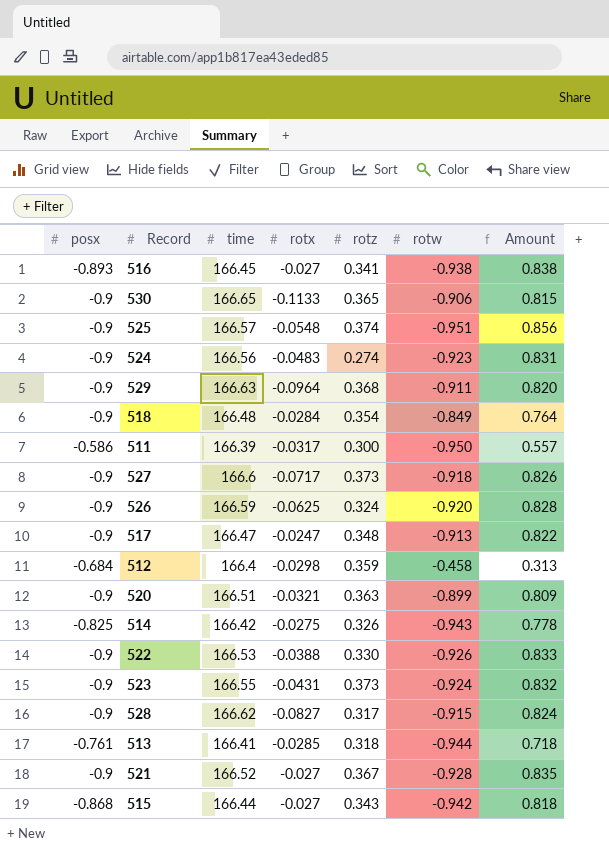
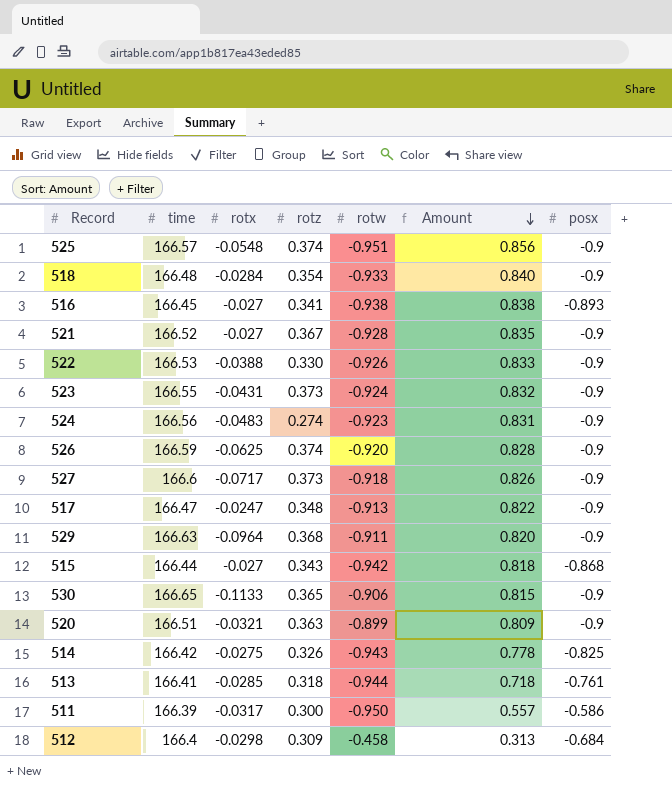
row order: none -> Amount descending
column posx | position: 1 -> 7
row 528: -0.9 | 166.62 | -0.0827 | 0.317 | -0.915 | 0.824 -> none
518 | rotw: -0.849 -> -0.933
518 | Amount: 0.764 -> 0.840
526 | rotz: 0.324 -> 0.374
512 | rotz: 0.359 -> 0.309

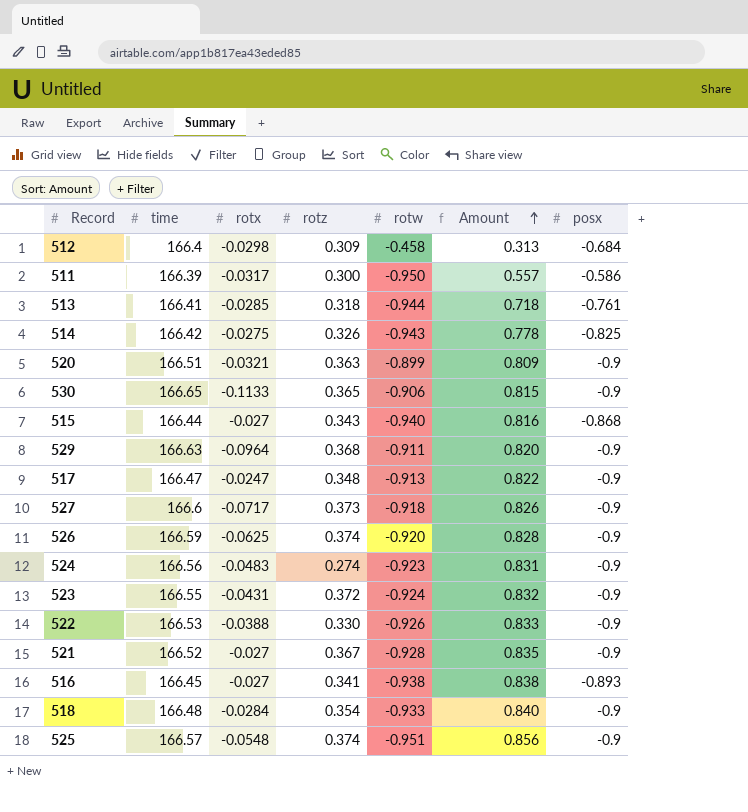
row order: Amount descending -> Amount ascending
515 | rotw: -0.942 -> -0.940
515 | Amount: 0.818 -> 0.816
523 | rotz: 0.373 -> 0.372

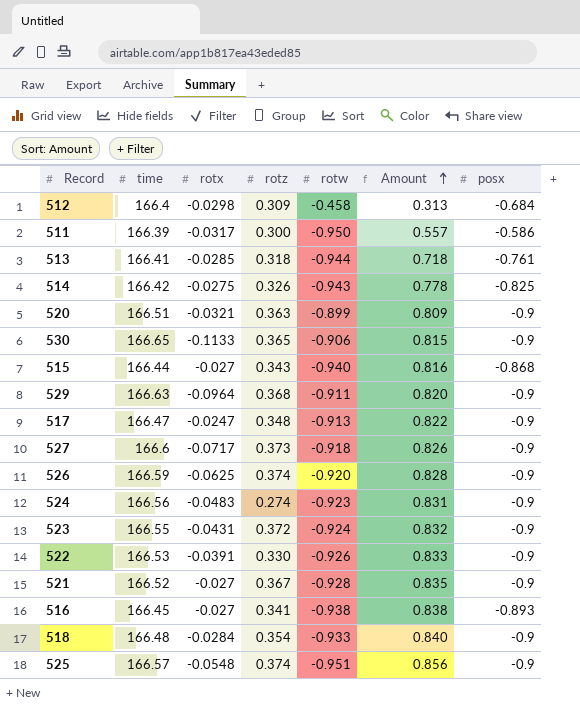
522 | rotx: -0.0388 -> -0.0391

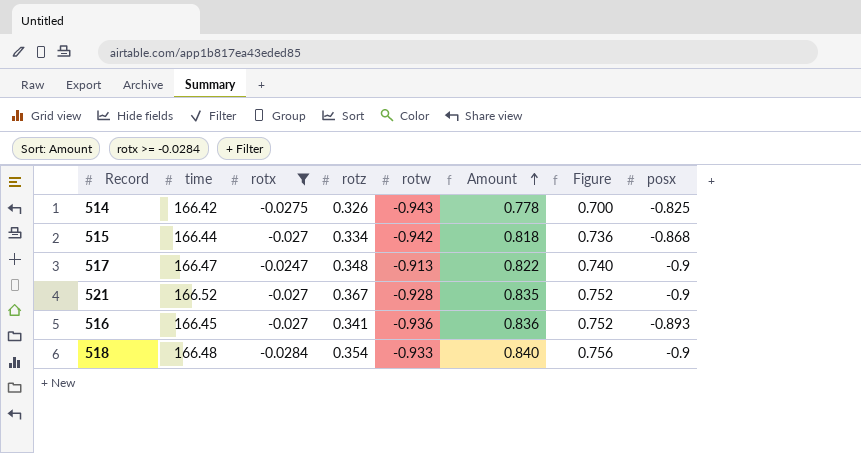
filter: none -> rotx >= -0.0284
column Figure | formula: none -> [Amount] * 0.9
515 | rotz: 0.343 -> 0.334
515 | rotw: -0.940 -> -0.942
515 | Amount: 0.816 -> 0.818
516 | rotw: -0.938 -> -0.936
516 | Amount: 0.838 -> 0.836

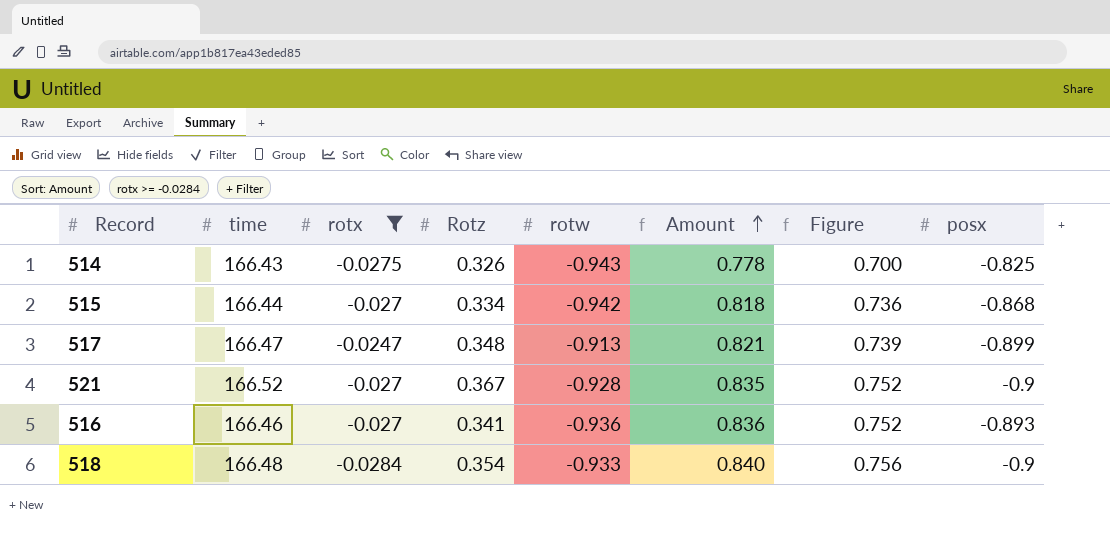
column name: rotz -> Rotz
514 | time: 166.42 -> 166.43
517 | Amount: 0.822 -> 0.821
517 | Figure: 0.740 -> 0.739
517 | posx: -0.9 -> -0.899
516 | time: 166.45 -> 166.46

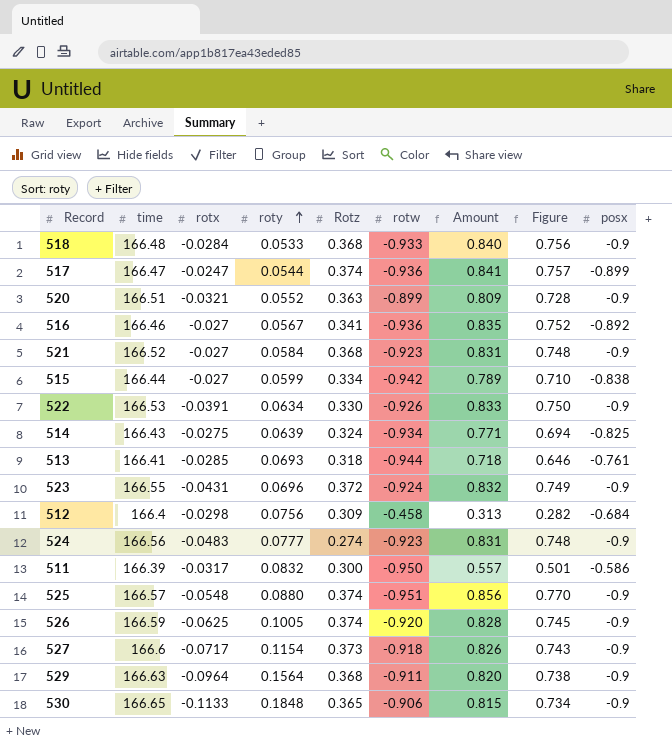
filter: rotx >= -0.0284 -> none
row order: Amount ascending -> roty ascending
column roty | position: none -> 4
518 | Rotz: 0.354 -> 0.368
517 | Rotz: 0.348 -> 0.374
517 | rotw: -0.913 -> -0.936
517 | Amount: 0.821 -> 0.841
517 | Figure: 0.739 -> 0.757
516 | Amount: 0.836 -> 0.835
516 | posx: -0.893 -> -0.892
521 | Rotz: 0.367 -> 0.368
521 | rotw: -0.928 -> -0.923
521 | Amount: 0.835 -> 0.831
521 | Figure: 0.752 -> 0.748
515 | Amount: 0.818 -> 0.789
515 | Figure: 0.736 -> 0.710
515 | posx: -0.868 -> -0.838
514 | Rotz: 0.326 -> 0.324
514 | rotw: -0.943 -> -0.934
514 | Amount: 0.778 -> 0.771
514 | Figure: 0.700 -> 0.694

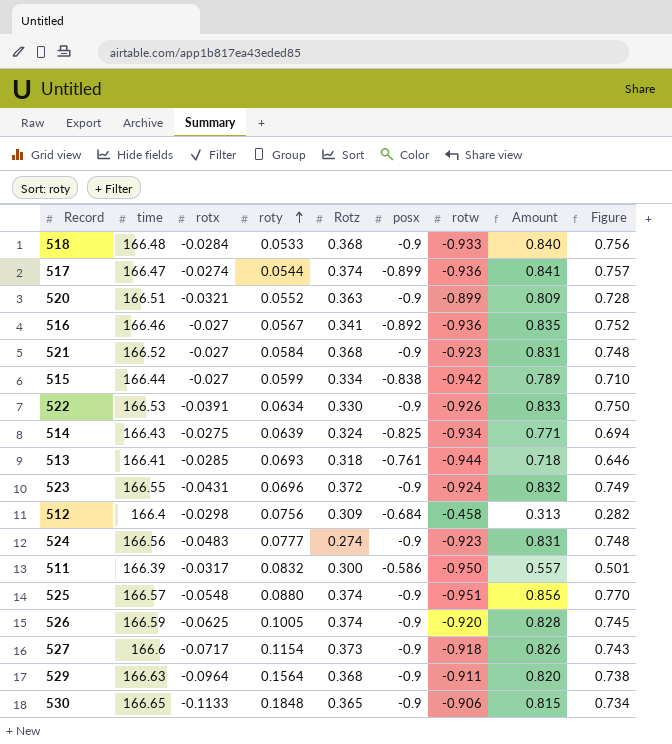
column posx | position: 9 -> 6
517 | rotx: -0.0247 -> -0.0274

